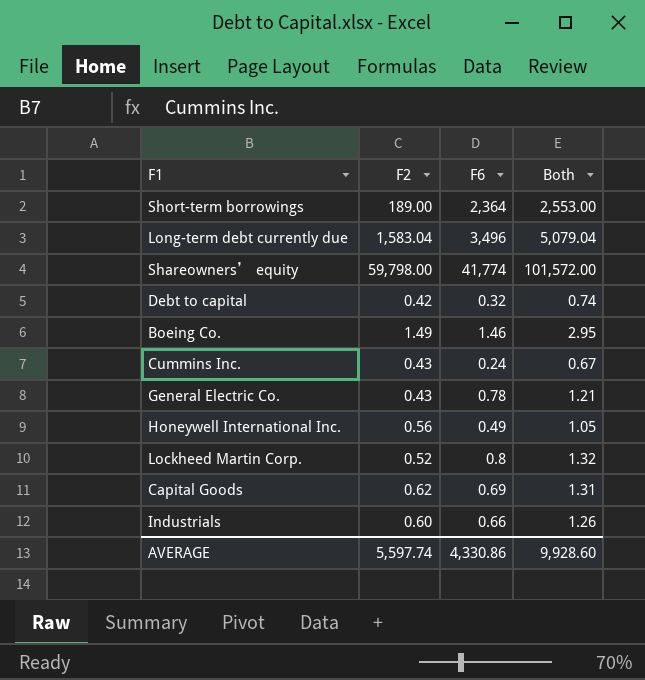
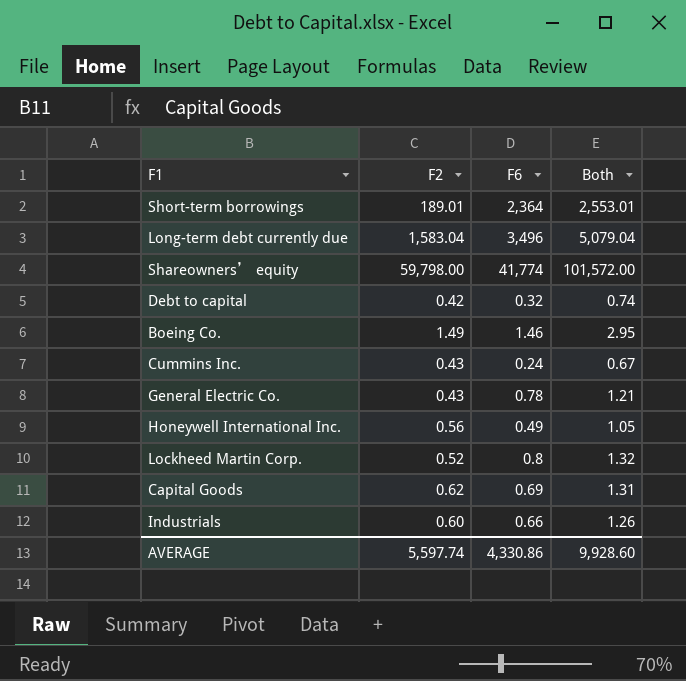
Short-term borrowings | F2: 189.00 -> 189.01
Short-term borrowings | Both: 2,553.00 -> 2,553.01

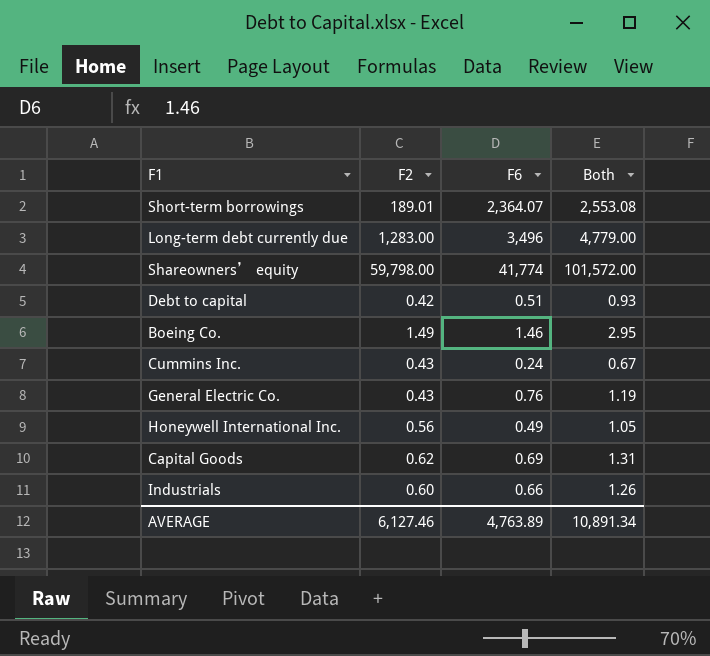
row Lockheed Martin Corp.: 0.52 | 0.8 | 1.32 -> none
Short-term borrowings | F6: 2,364 -> 2,364.07
Short-term borrowings | Both: 2,553.01 -> 2,553.08
Long-term debt currently due | F2: 1,583.04 -> 1,283.00
Long-term debt currently due | Both: 5,079.04 -> 4,779.00
Debt to capital | F6: 0.32 -> 0.51
Debt to capital | Both: 0.74 -> 0.93
General Electric Co. | F6: 0.78 -> 0.76
General Electric Co. | Both: 1.21 -> 1.19
AVERAGE | F2: 5,597.74 -> 6,127.46
AVERAGE | F6: 4,330.86 -> 4,763.89
AVERAGE | Both: 9,928.60 -> 10,891.34

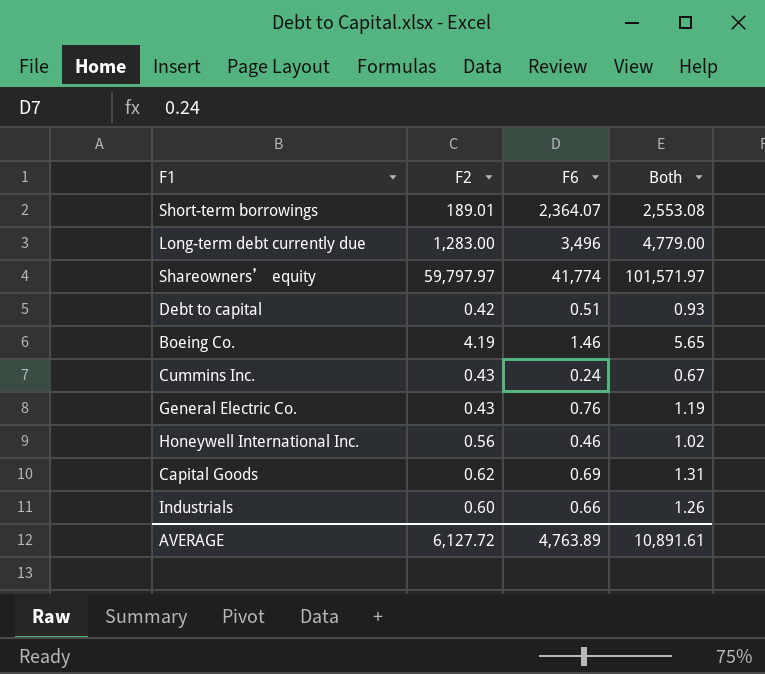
Shareowners’ equity | F2: 59,798.00 -> 59,797.97
Shareowners’ equity | Both: 101,572.00 -> 101,571.97
Boeing Co. | F2: 1.49 -> 4.19
Boeing Co. | Both: 2.95 -> 5.65
Honeywell International Inc. | F6: 0.49 -> 0.46
Honeywell International Inc. | Both: 1.05 -> 1.02
AVERAGE | F2: 6,127.46 -> 6,127.72
AVERAGE | Both: 10,891.34 -> 10,891.61

